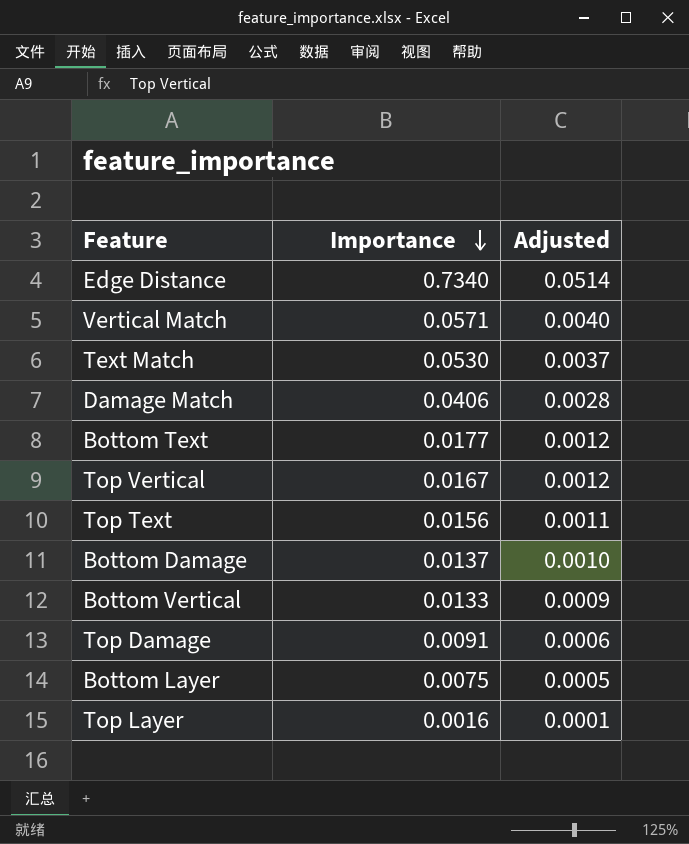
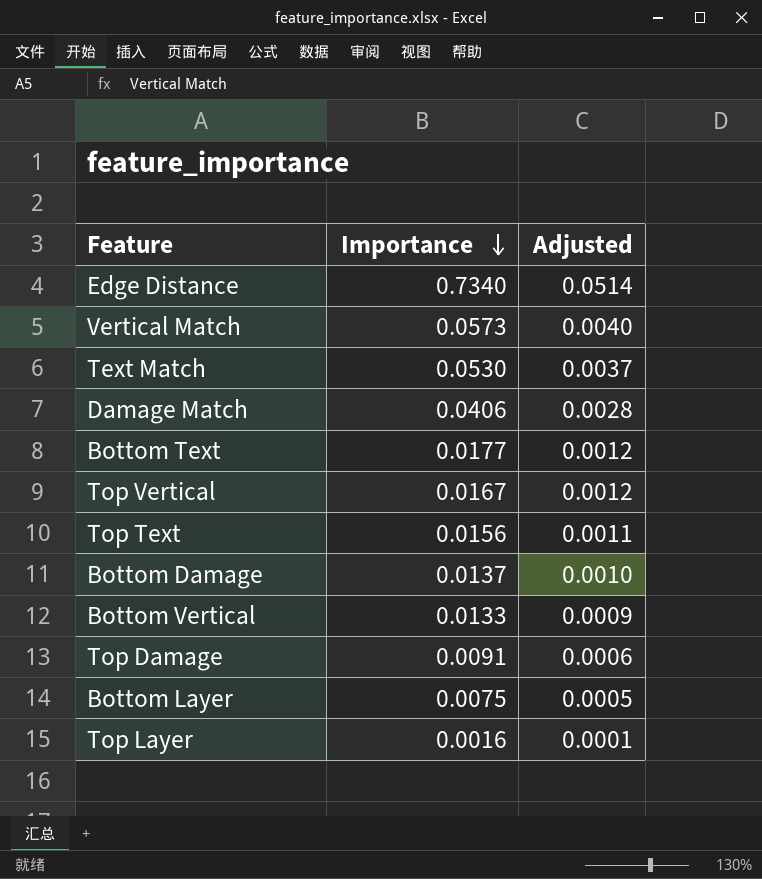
Vertical Match | Importance: 0.0571 -> 0.0573

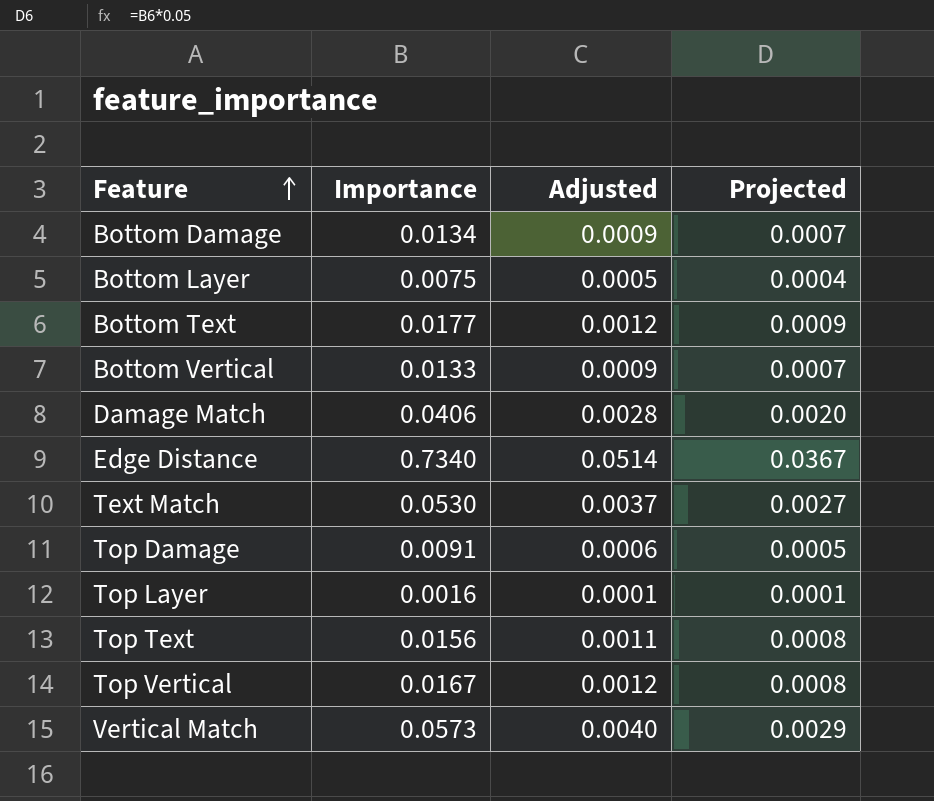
row order: Importance descending -> Feature ascending
column Projected | formula: none -> [Importance] * 0.05
Bottom Damage | Importance: 0.0137 -> 0.0134
Bottom Damage | Adjusted: 0.0010 -> 0.0009

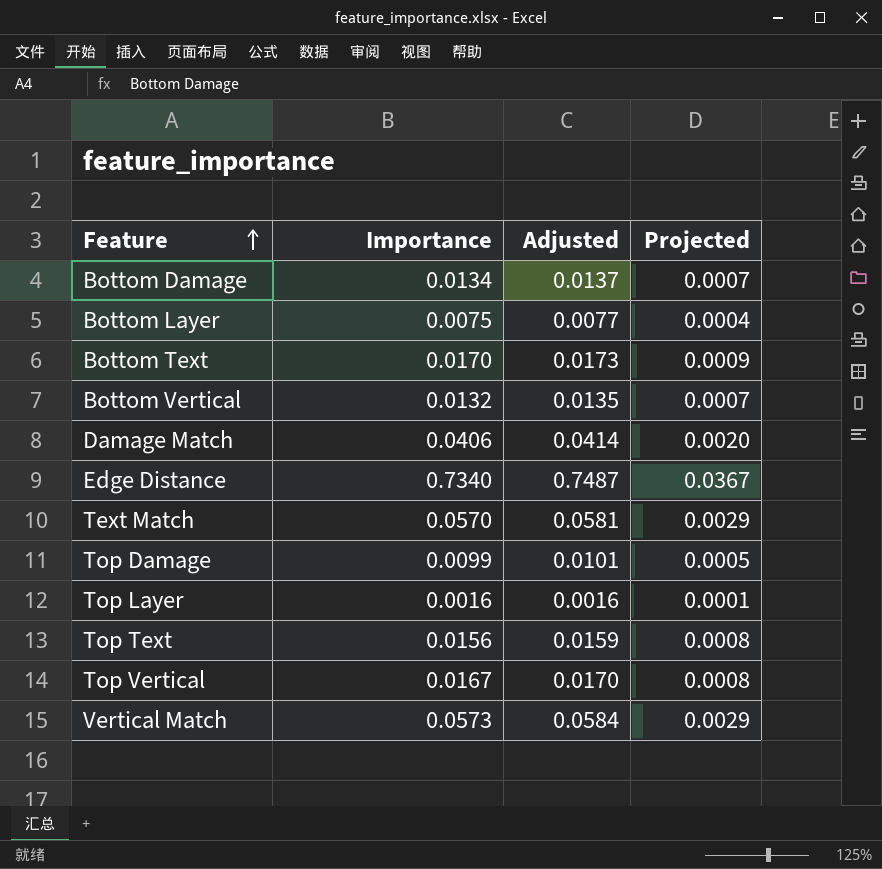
column Adjusted | formula: [Importance] * 0.07 -> [Importance] * 1.02
Bottom Text | Importance: 0.0177 -> 0.0170
Bottom Vertical | Importance: 0.0133 -> 0.0132
Text Match | Importance: 0.0530 -> 0.0570
Text Match | Projected: 0.0027 -> 0.0029
Top Damage | Importance: 0.0091 -> 0.0099

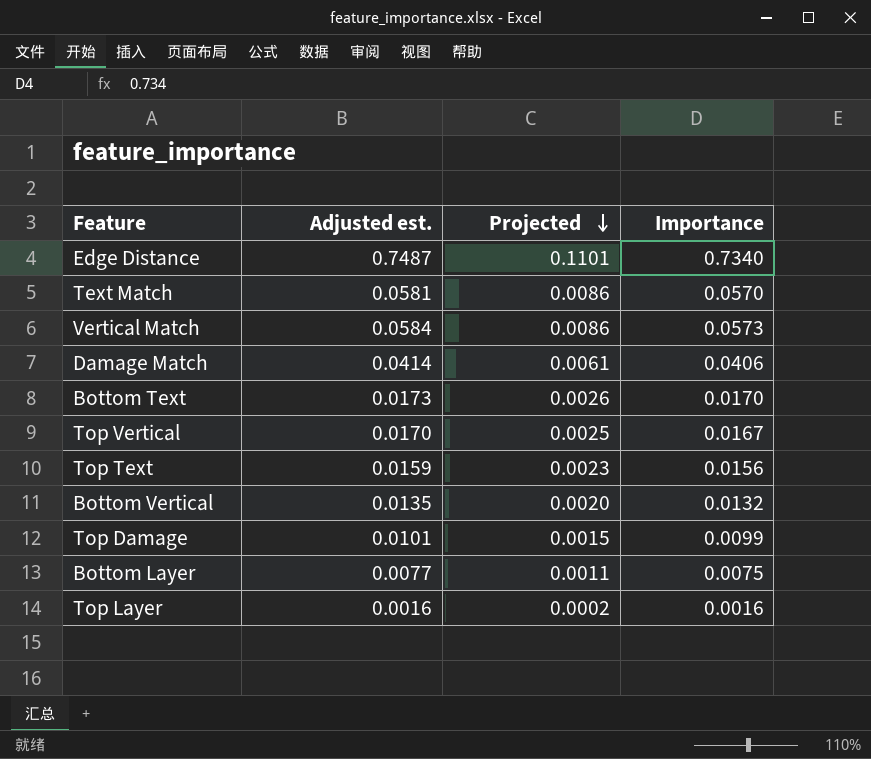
row order: Feature ascending -> Projected descending
column name: Adjusted -> Adjusted est.
column Projected | formula: [Importance] * 0.05 -> [Importance] * 0.15
column Importance | position: 2 -> 4
row Bottom Damage: 0.0134 | 0.0137 | 0.0007 -> none

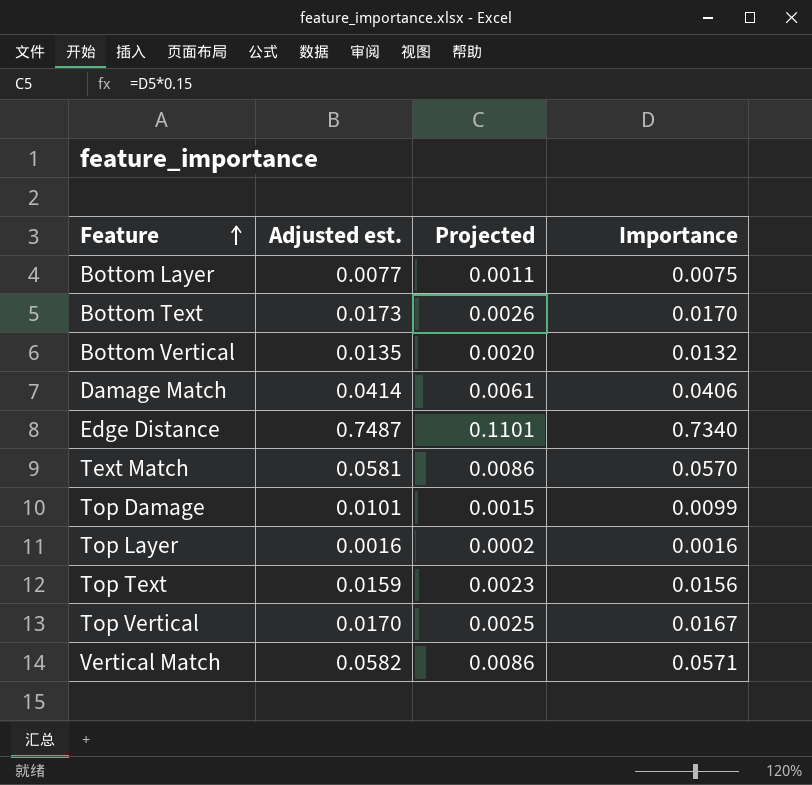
row order: Projected descending -> Feature ascending
Vertical Match | Adjusted est.: 0.0584 -> 0.0582
Vertical Match | Importance: 0.0573 -> 0.0571

